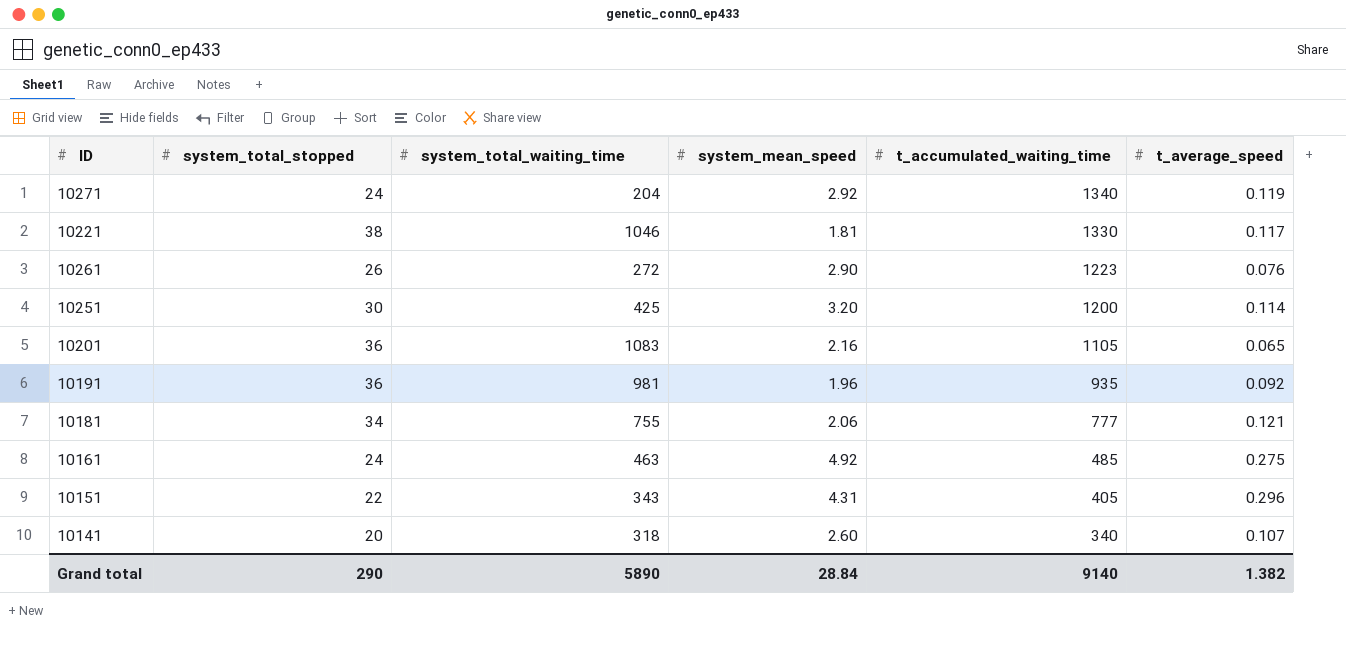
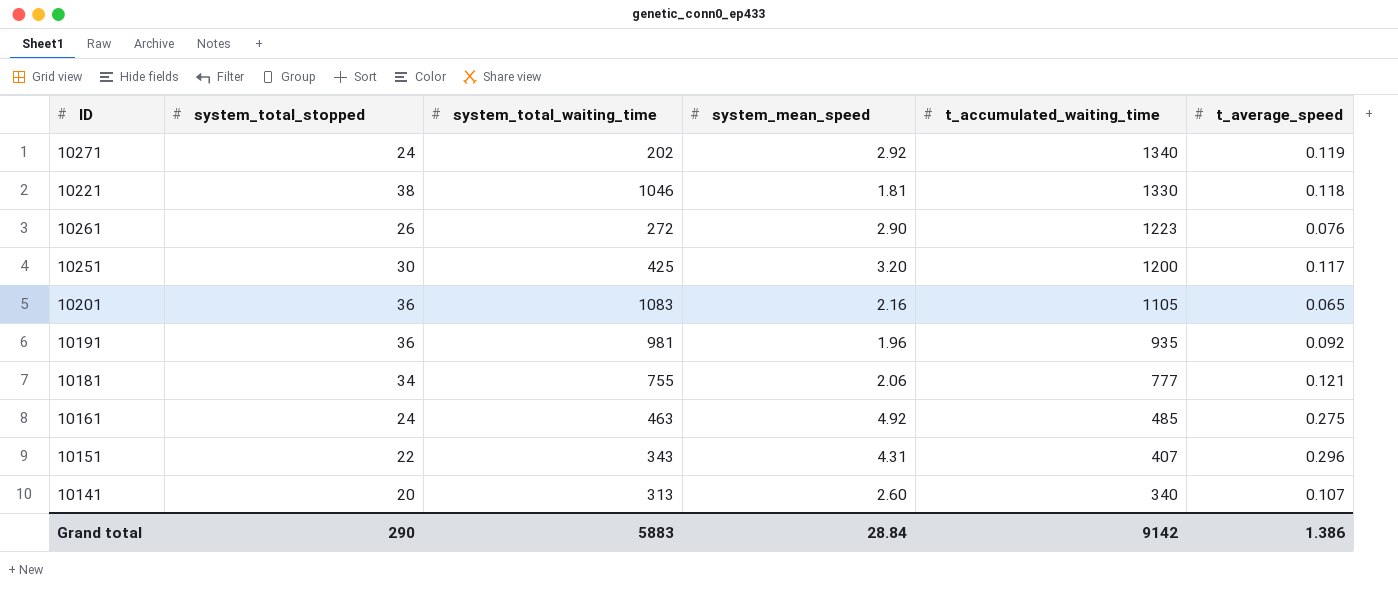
10271 | system_total_waiting_time: 204 -> 202
10221 | t_average_speed: 0.117 -> 0.118
10251 | t_average_speed: 0.114 -> 0.117
10151 | t_accumulated_waiting_time: 405 -> 407
10141 | system_total_waiting_time: 318 -> 313
Grand total | system_total_waiting_time: 5890 -> 5883
Grand total | t_accumulated_waiting_time: 9140 -> 9142
Grand total | t_average_speed: 1.382 -> 1.386

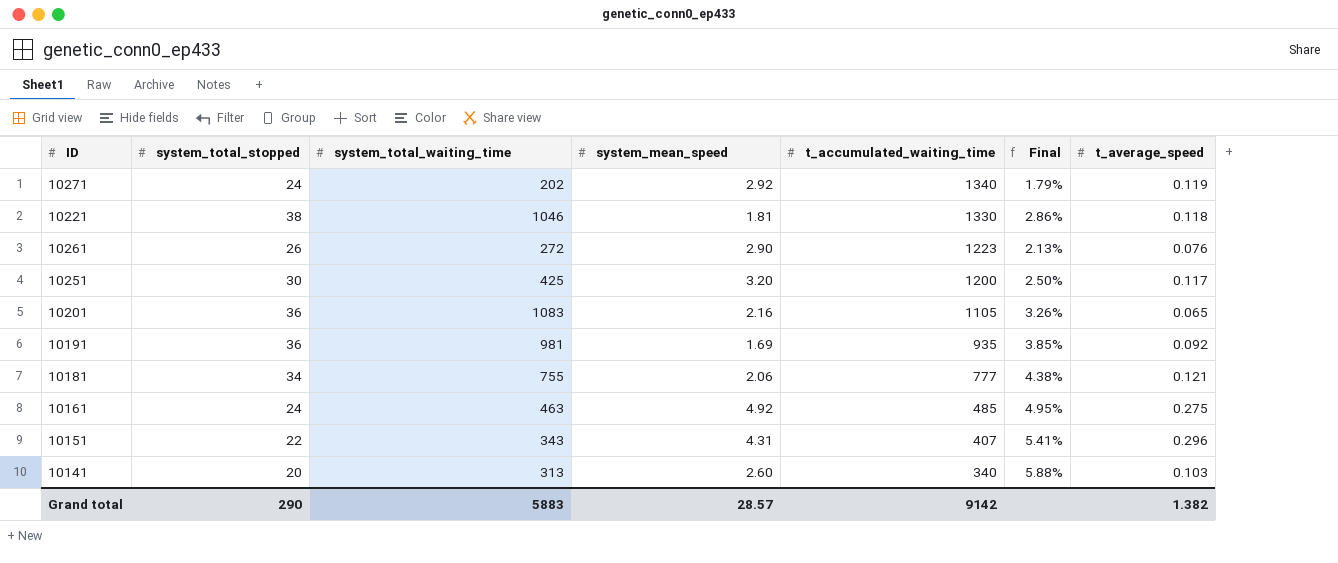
column Final | formula: none -> [system_total_stopped] / [t_accumulated_waiting_time]
10191 | system_mean_speed: 1.96 -> 1.69
10141 | t_average_speed: 0.107 -> 0.103
Grand total | system_mean_speed: 28.84 -> 28.57
Grand total | t_average_speed: 1.386 -> 1.382

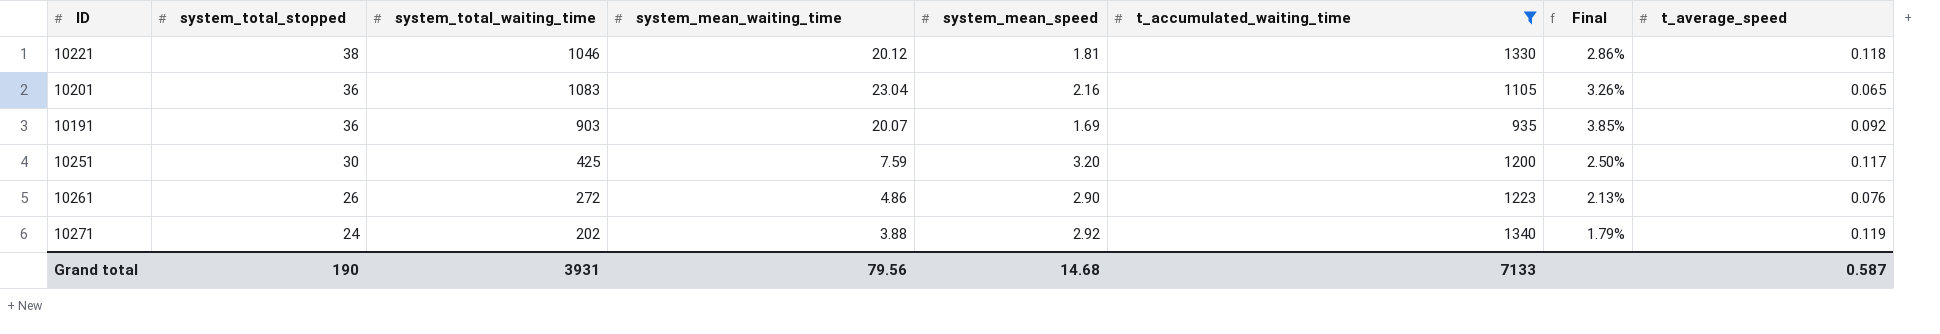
filter: none -> t_accumulated_waiting_time >= 935
row order: t_accumulated_waiting_time descending -> system_total_stopped descending
column system_mean_waiting_time | position: none -> 4
10191 | system_total_waiting_time: 981 -> 903
Grand total | system_total_stopped: 290 -> 190
Grand total | system_total_waiting_time: 5883 -> 3931
Grand total | system_mean_speed: 28.57 -> 14.68
Grand total | t_accumulated_waiting_time: 9142 -> 7133
Grand total | t_average_speed: 1.382 -> 0.587

